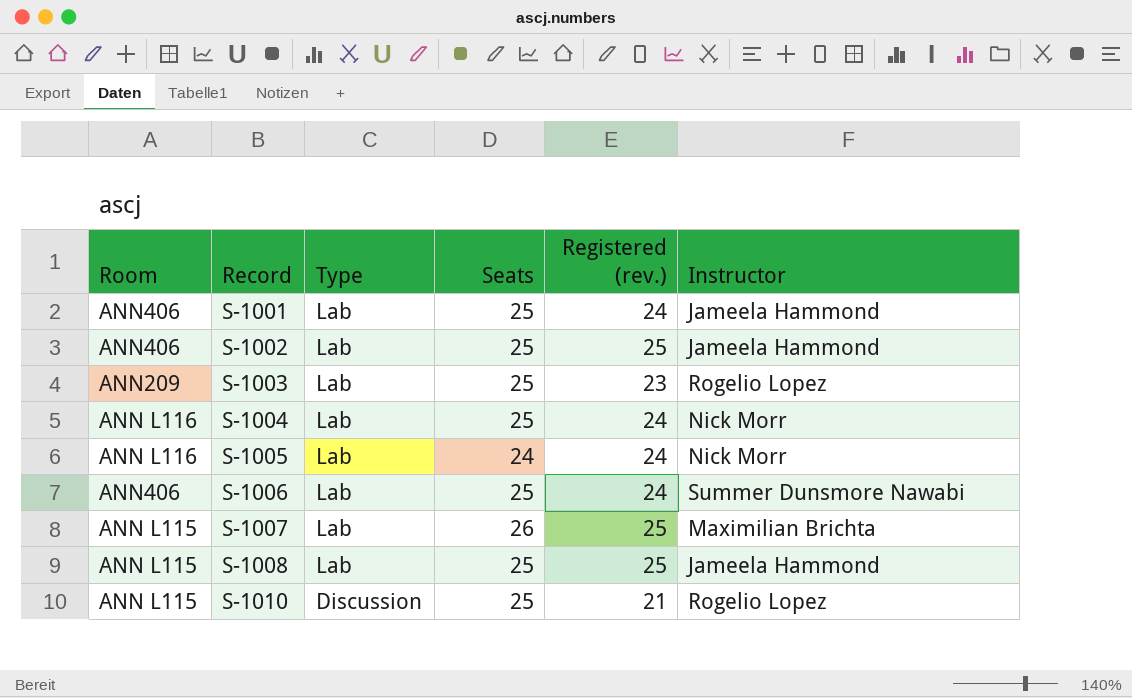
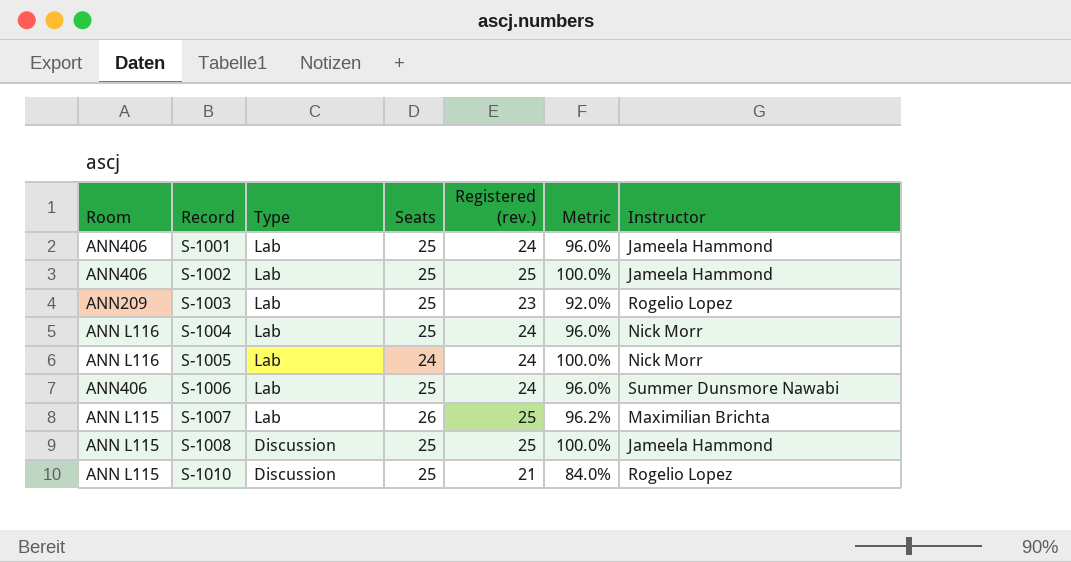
column Metric | formula: none -> [Registered (rev.)] / [Seats]
S-1008 | Type: Lab -> Discussion

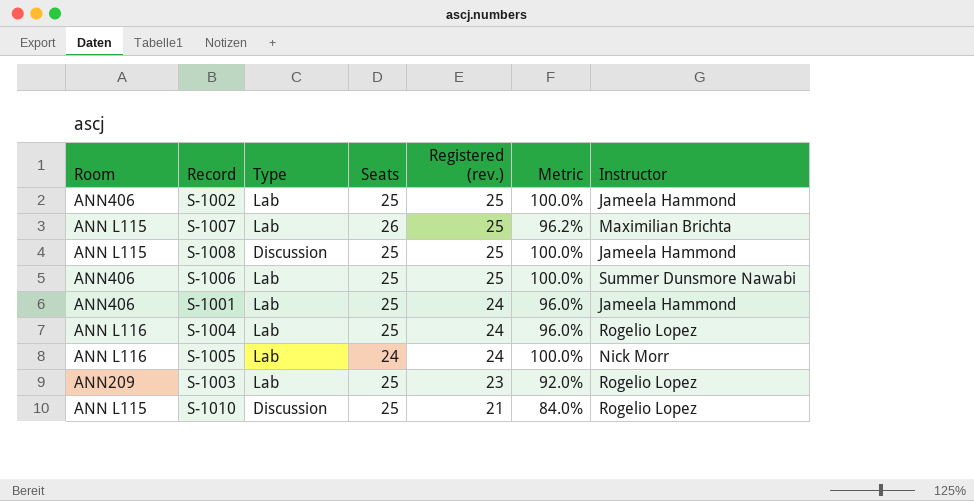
row order: Record ascending -> Registered (rev.) descending
S-1006 | Registered (rev.): 24 -> 25
S-1006 | Metric: 96.0% -> 100.0%
S-1004 | Instructor: Nick Morr -> Rogelio Lopez

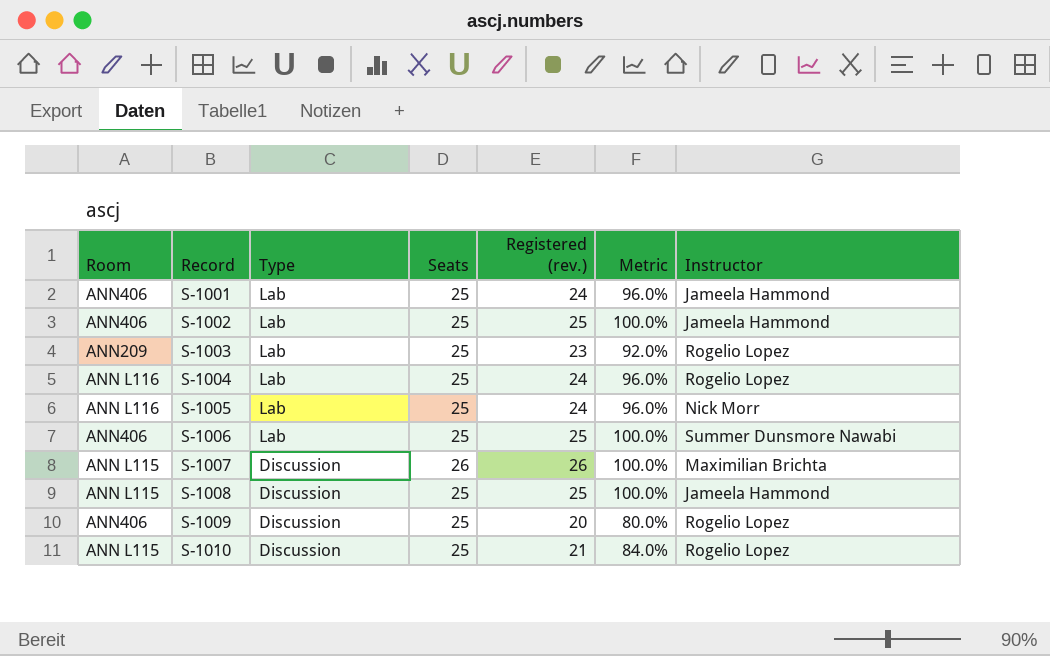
row order: Registered (rev.) descending -> Record ascending
S-1005 | Seats: 24 -> 25
S-1005 | Metric: 100.0% -> 96.0%
S-1007 | Type: Lab -> Discussion
S-1007 | Registered (rev.): 25 -> 26
S-1007 | Metric: 96.2% -> 100.0%
row S-1009: none -> ANN406 | Discussion | 25 | 20 | 80.0% | Rogelio Lopez

